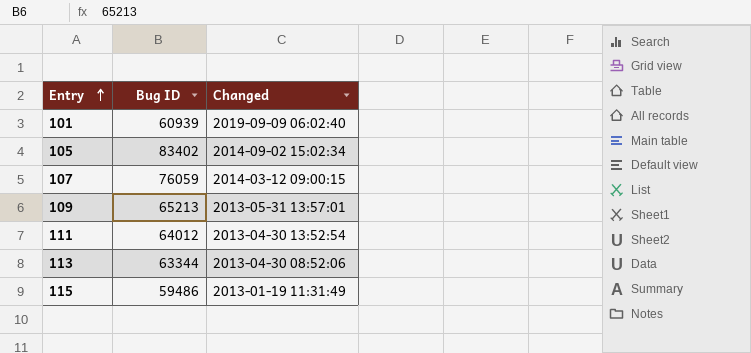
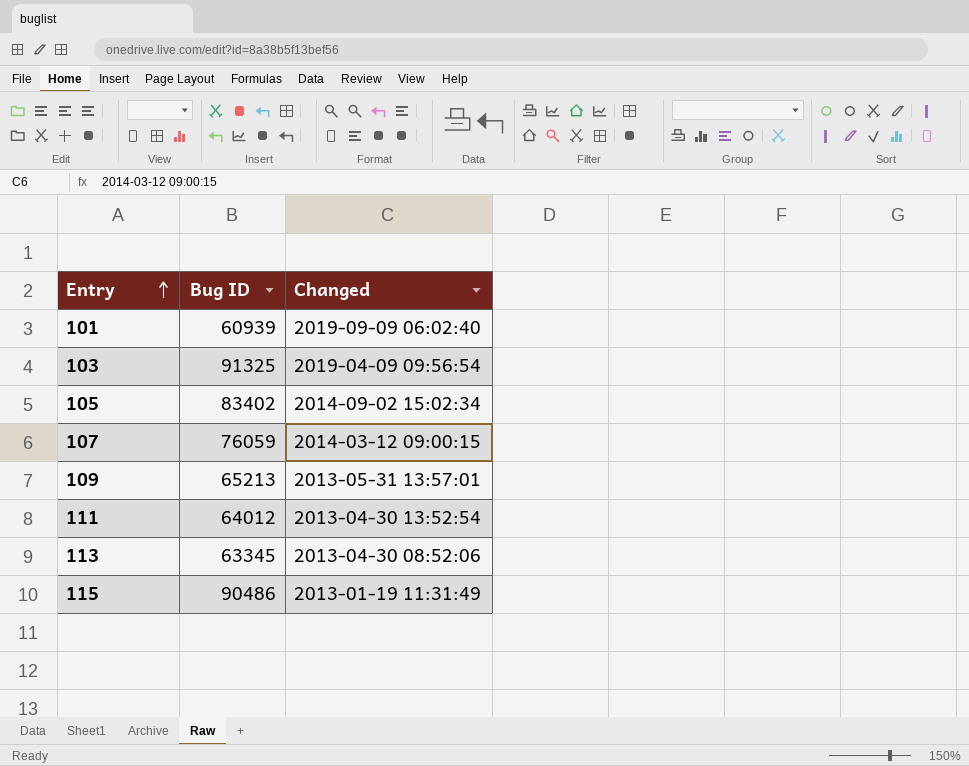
row 103: none -> 91325 | 2019-04-09 09:56:54
113 | Bug ID: 63344 -> 63345
115 | Bug ID: 59486 -> 90486

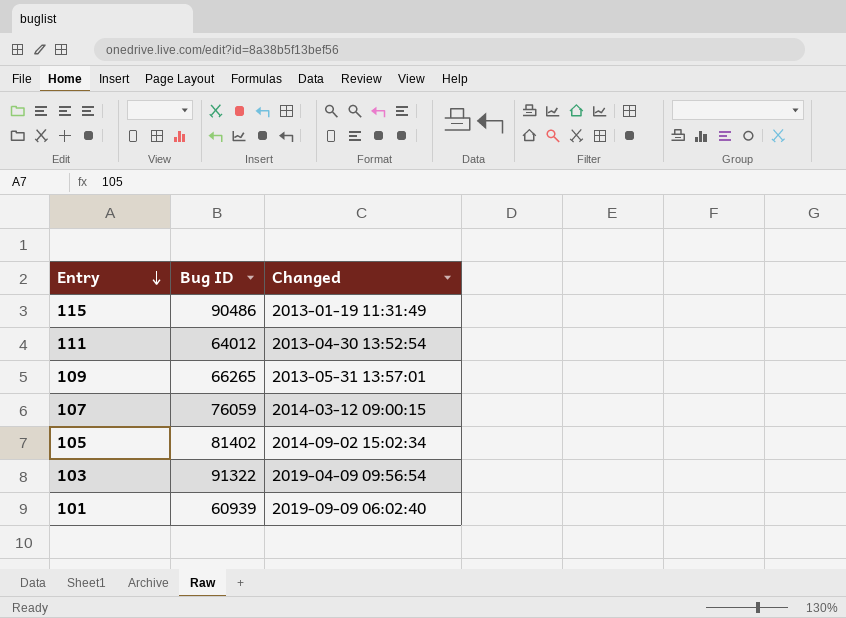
row order: Entry ascending -> Entry descending
row 113: 63345 | 2013-04-30 08:52:06 -> none
109 | Bug ID: 65213 -> 66265
105 | Bug ID: 83402 -> 81402
103 | Bug ID: 91325 -> 91322

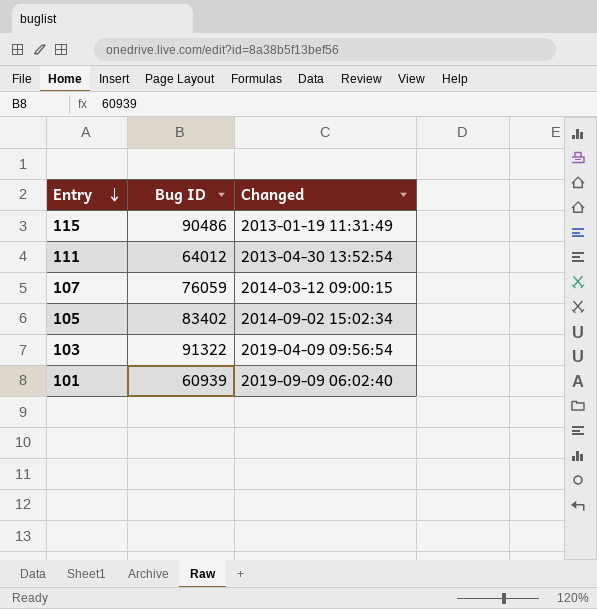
row 109: 66265 | 2013-05-31 13:57:01 -> none
105 | Bug ID: 81402 -> 83402

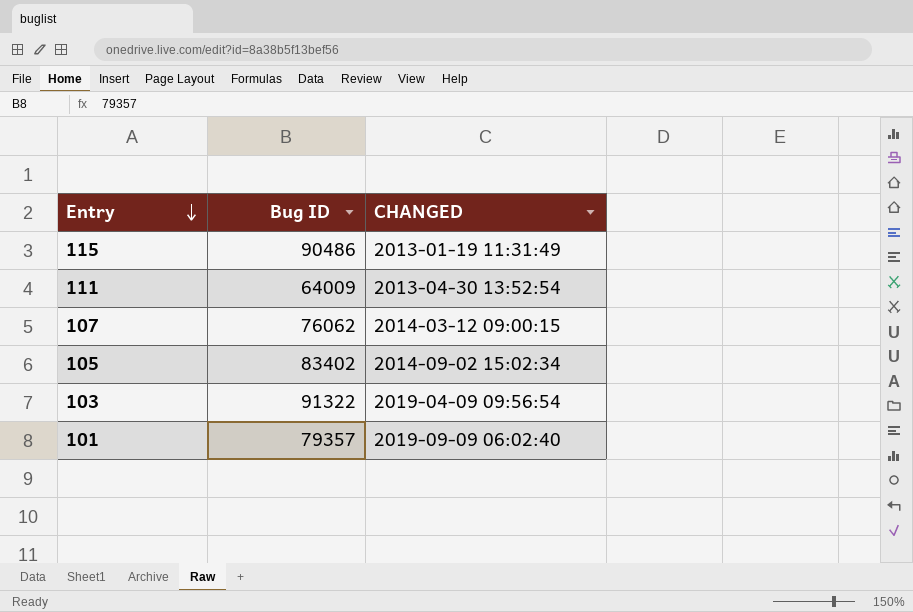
column name: Changed -> CHANGED
111 | Bug ID: 64012 -> 64009
107 | Bug ID: 76059 -> 76062
101 | Bug ID: 60939 -> 79357

